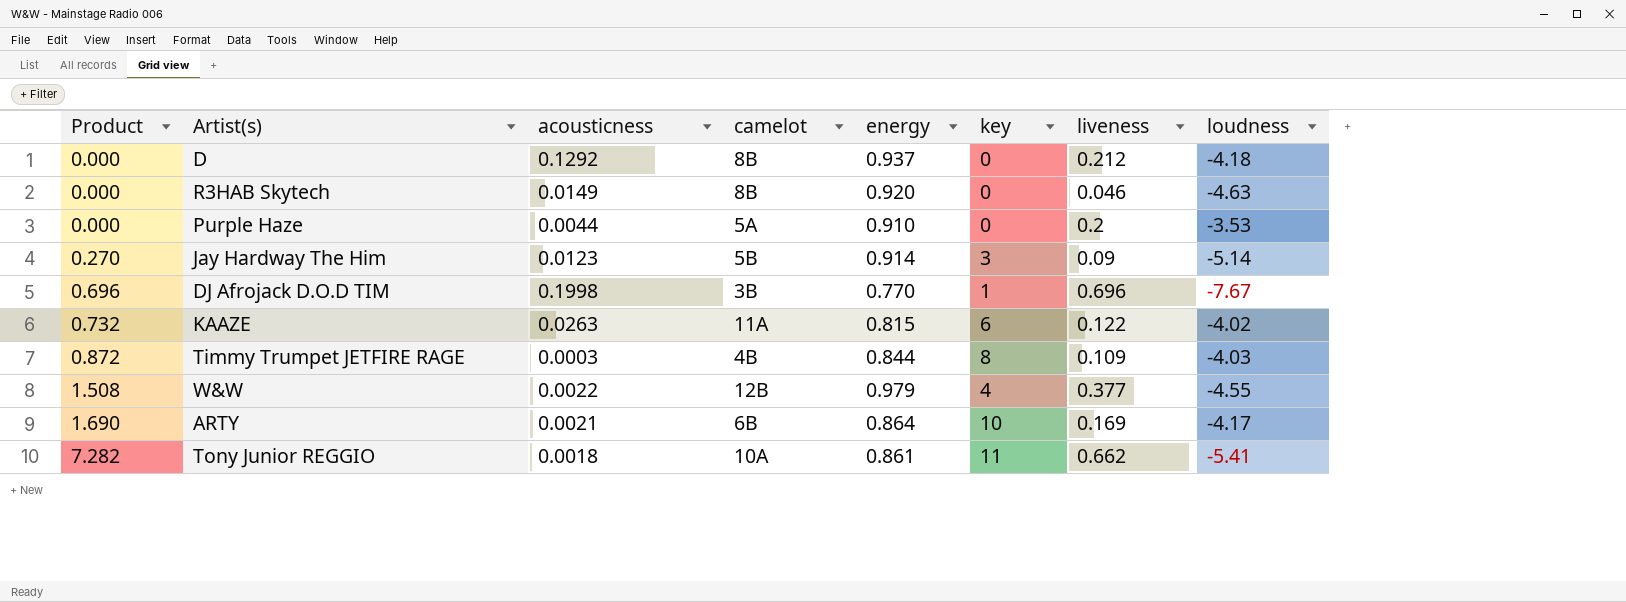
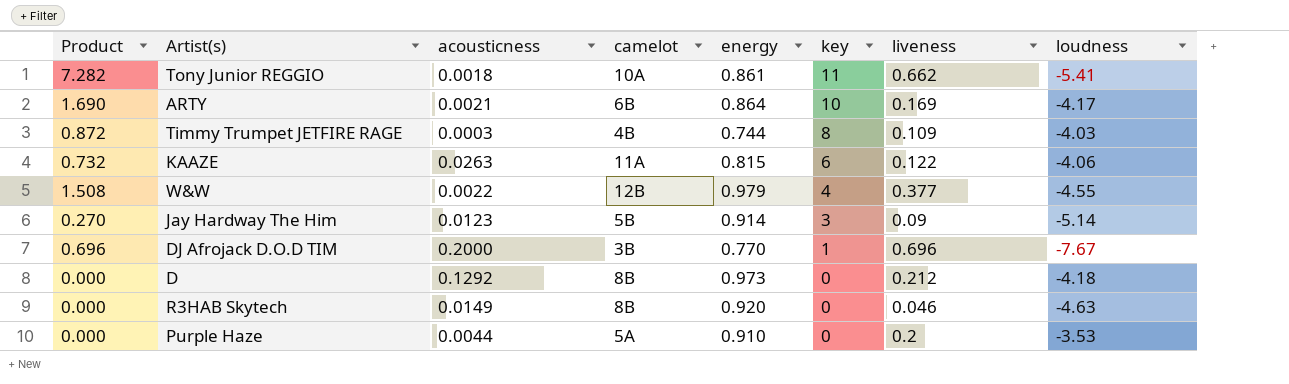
row order: Product ascending -> key descending
Timmy Trumpet JETFIRE RAGE | energy: 0.844 -> 0.744
KAAZE | loudness: -4.02 -> -4.06
DJ Afrojack D.O.D TIM | acousticness: 0.1998 -> 0.2000
D | energy: 0.937 -> 0.973

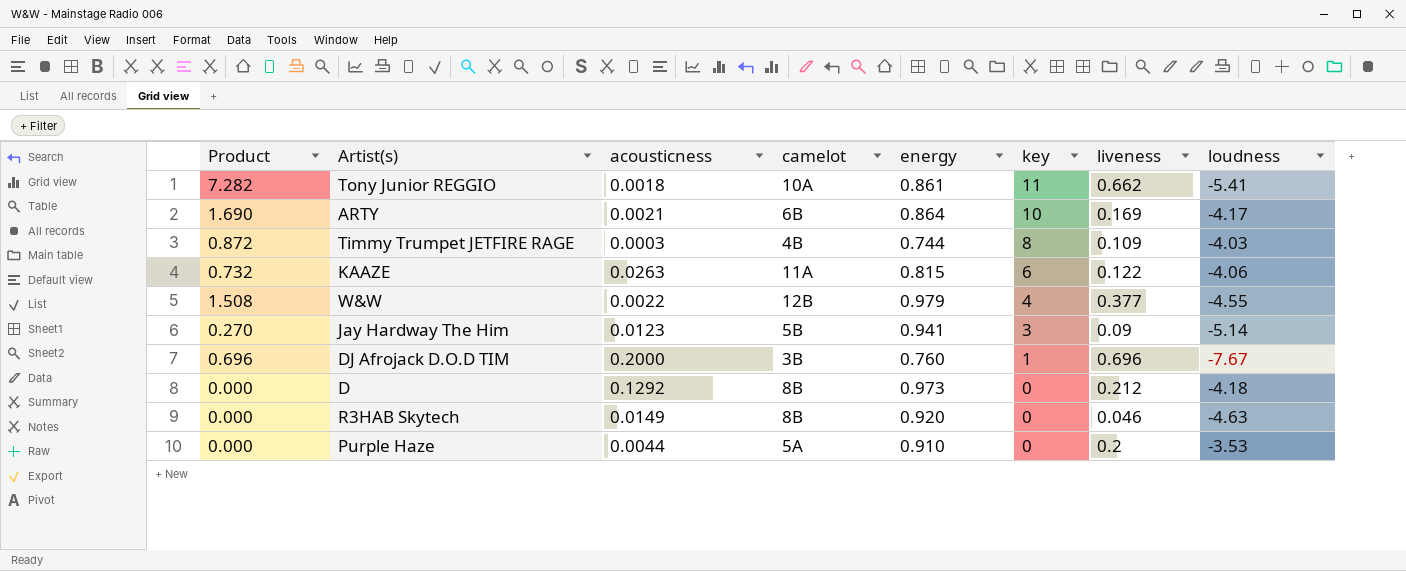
Jay Hardway The Him | energy: 0.914 -> 0.941
DJ Afrojack D.O.D TIM | energy: 0.770 -> 0.760

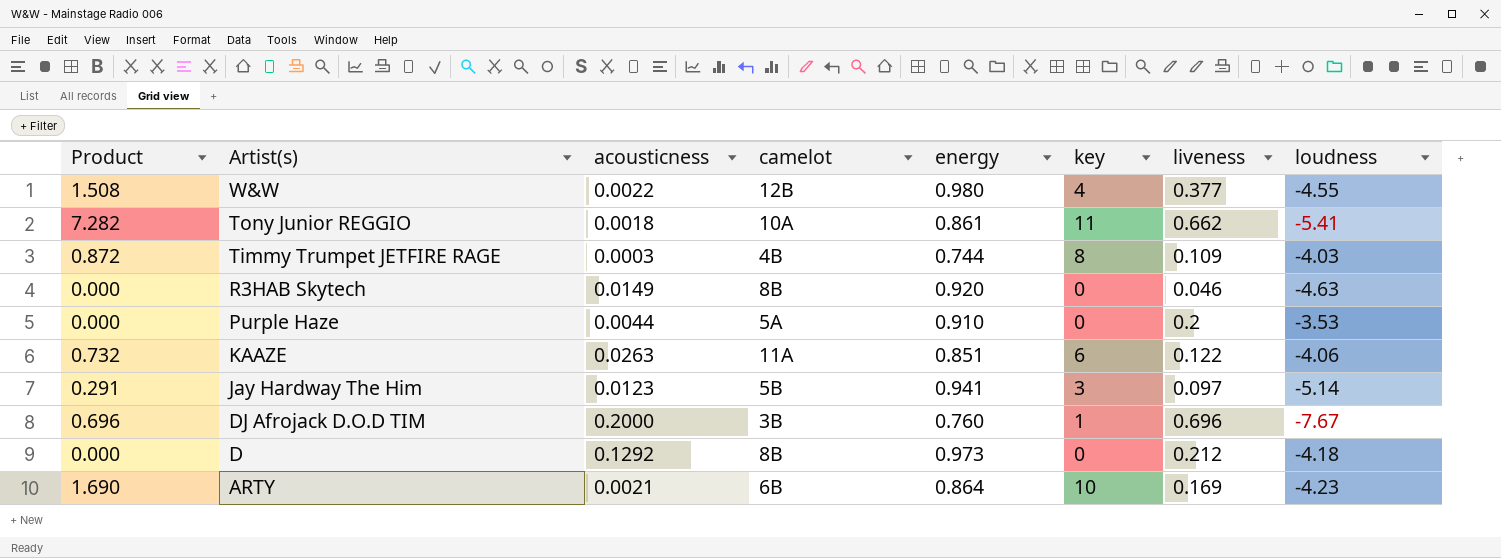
row order: key descending -> Artist(s) descending
W&W | energy: 0.979 -> 0.980
KAAZE | energy: 0.815 -> 0.851
Jay Hardway The Him | Product: 0.270 -> 0.291
Jay Hardway The Him | liveness: 0.09 -> 0.097
ARTY | loudness: -4.17 -> -4.23

